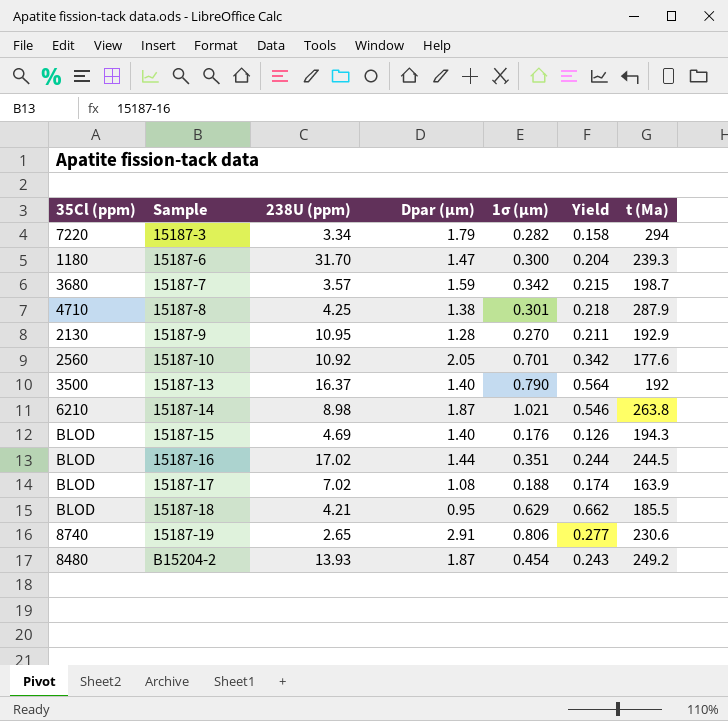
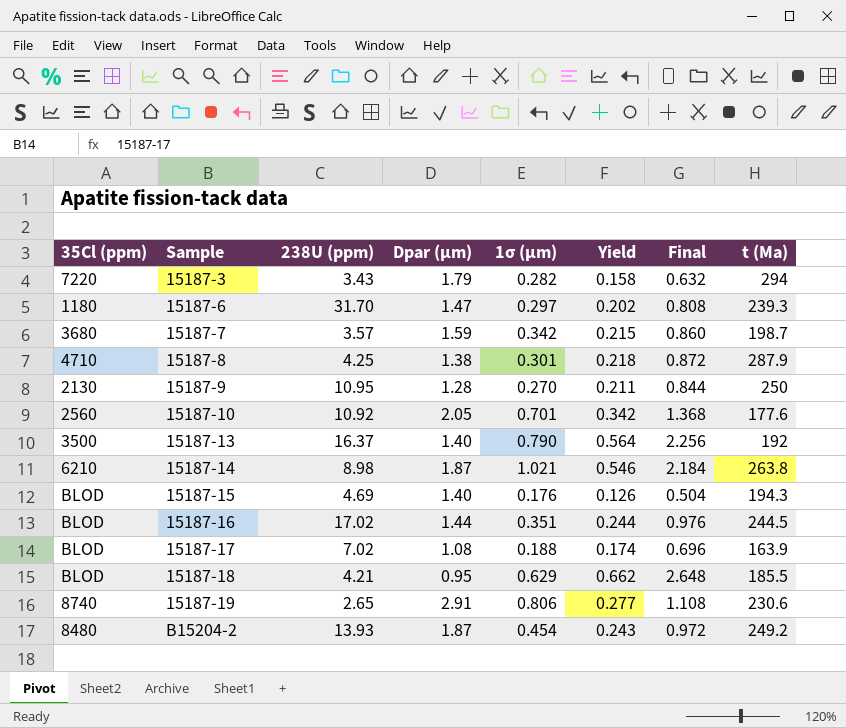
column Final | formula: none -> [Yield] * 4
15187-3 | 238U (ppm): 3.34 -> 3.43
15187-6 | 1σ (μm): 0.300 -> 0.297
15187-6 | Yield: 0.204 -> 0.202
15187-9 | t (Ma): 192.9 -> 250

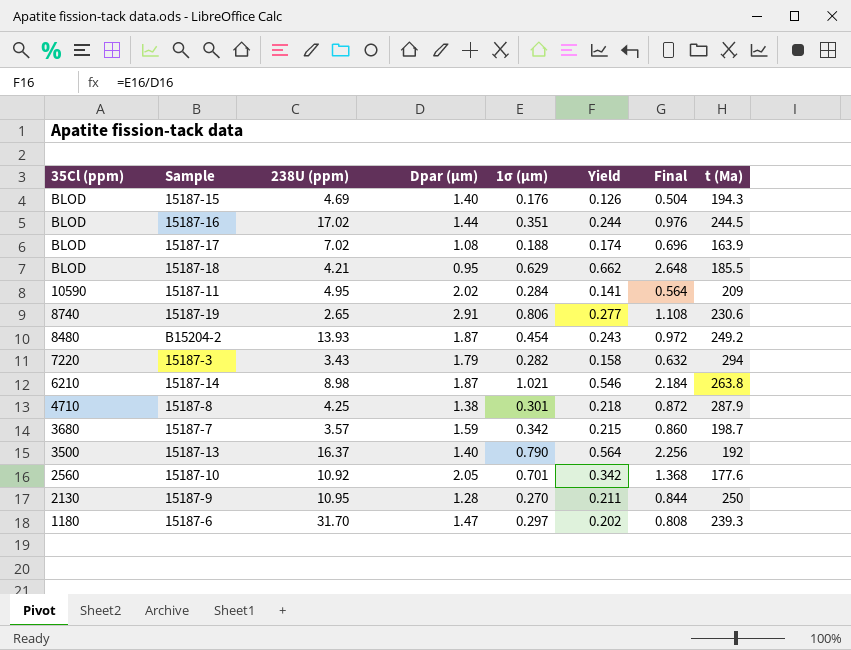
row order: Sample ascending -> 35Cl (ppm) descending
row 15187-11: none -> 10590 | 4.95 | 2.02 | 0.284 | 0.141 | 0.564 | 209

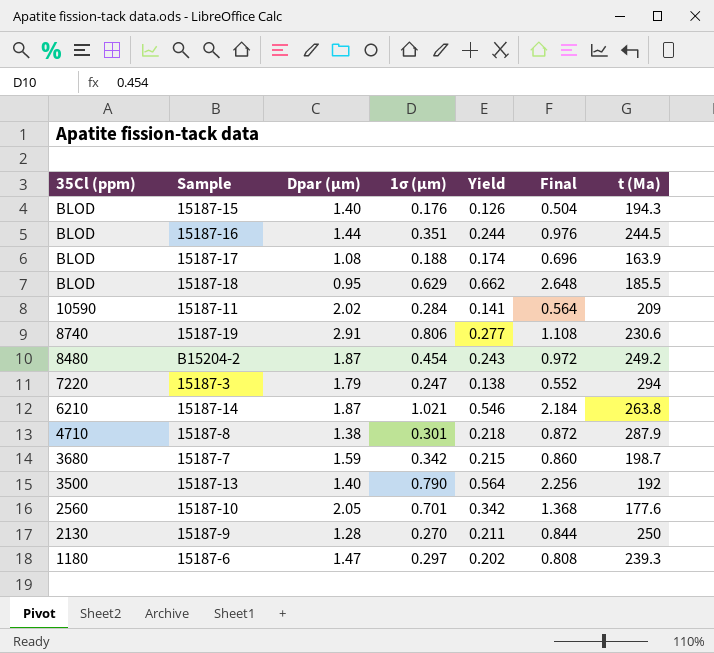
column 238U (ppm) | position: 3 -> none
15187-3 | 1σ (μm): 0.282 -> 0.247
15187-3 | Yield: 0.158 -> 0.138
15187-3 | Final: 0.632 -> 0.552

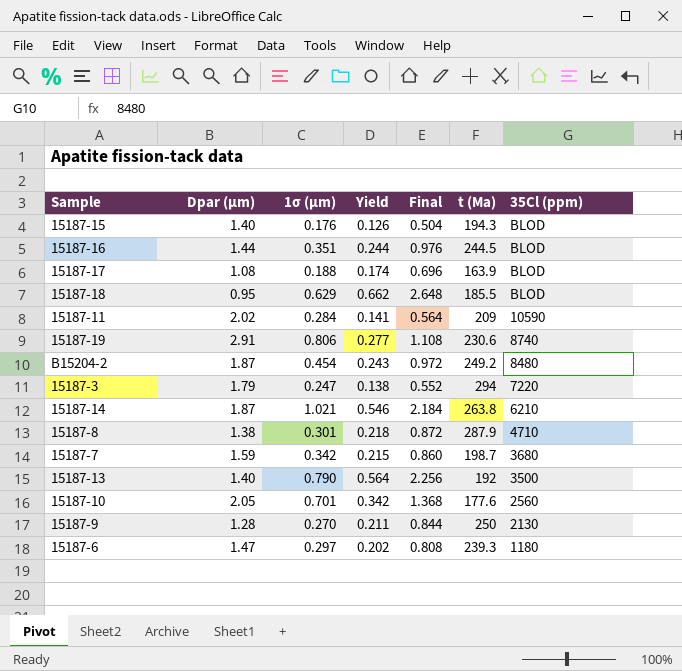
column 35Cl (ppm) | position: 1 -> 7

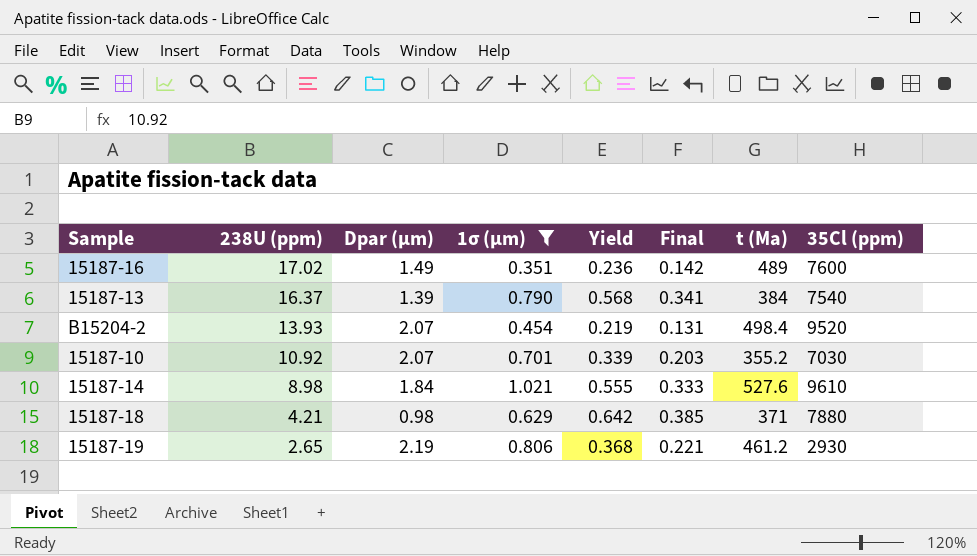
filter: none -> 1σ (μm) >= 0.351
row order: 35Cl (ppm) descending -> 238U (ppm) descending
column 238U (ppm) | position: none -> 2
column Final | formula: [Yield] * 4 -> [Yield] * 0.6
15187-16 | Dpar (μm): 1.44 -> 1.49
15187-16 | Yield: 0.244 -> 0.236
15187-16 | t (Ma): 244.5 -> 489
15187-16 | 35Cl (ppm): BLOD -> 7600
15187-13 | Dpar (μm): 1.40 -> 1.39
15187-13 | Yield: 0.564 -> 0.568
15187-13 | t (Ma): 192 -> 384
15187-13 | 35Cl (ppm): 3500 -> 7540
B15204-2 | Dpar (μm): 1.87 -> 2.07
B15204-2 | Yield: 0.243 -> 0.219
B15204-2 | t (Ma): 249.2 -> 498.4
B15204-2 | 35Cl (ppm): 8480 -> 9520
15187-10 | Dpar (μm): 2.05 -> 2.07
15187-10 | Yield: 0.342 -> 0.339
15187-10 | t (Ma): 177.6 -> 355.2
15187-10 | 35Cl (ppm): 2560 -> 7030
15187-14 | Dpar (μm): 1.87 -> 1.84
15187-14 | Yield: 0.546 -> 0.555
15187-14 | t (Ma): 263.8 -> 527.6
15187-14 | 35Cl (ppm): 6210 -> 9610
15187-18 | Dpar (μm): 0.95 -> 0.98
15187-18 | Yield: 0.662 -> 0.642
15187-18 | t (Ma): 185.5 -> 371
15187-18 | 35Cl (ppm): BLOD -> 7880
15187-19 | Dpar (μm): 2.91 -> 2.19
15187-19 | Yield: 0.277 -> 0.368
15187-19 | t (Ma): 230.6 -> 461.2
15187-19 | 35Cl (ppm): 8740 -> 2930

